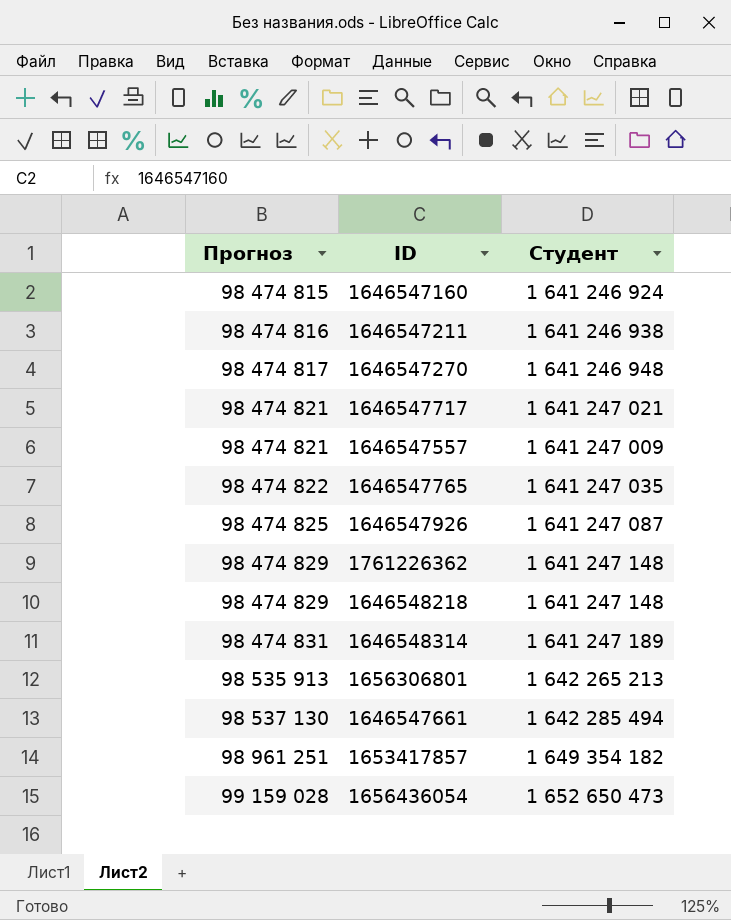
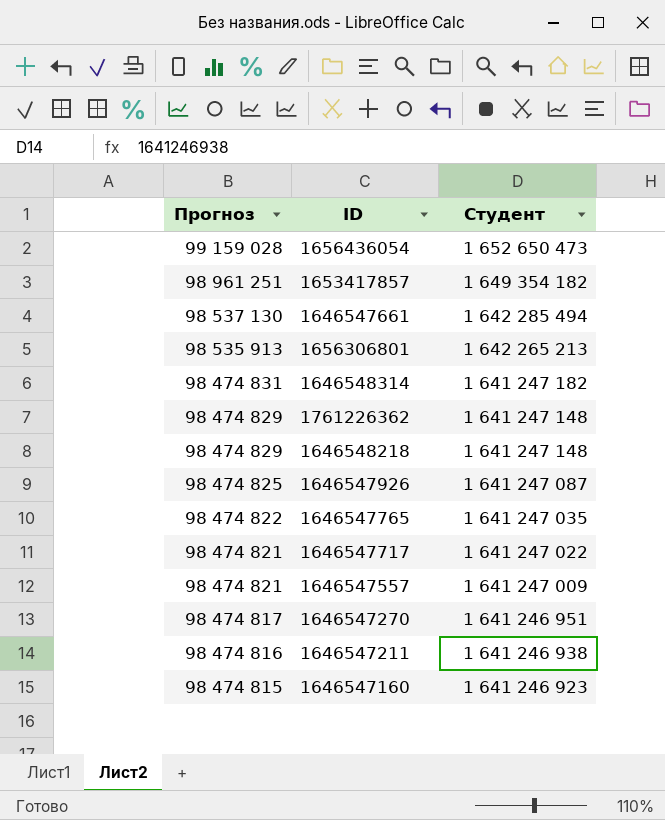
row order: Прогноз ascending -> Прогноз descending
1646548314 | Студент: 1 641 247 189 -> 1 641 247 182
1646547717 | Студент: 1 641 247 021 -> 1 641 247 022
1646547270 | Студент: 1 641 246 948 -> 1 641 246 951
1646547160 | Студент: 1 641 246 924 -> 1 641 246 923

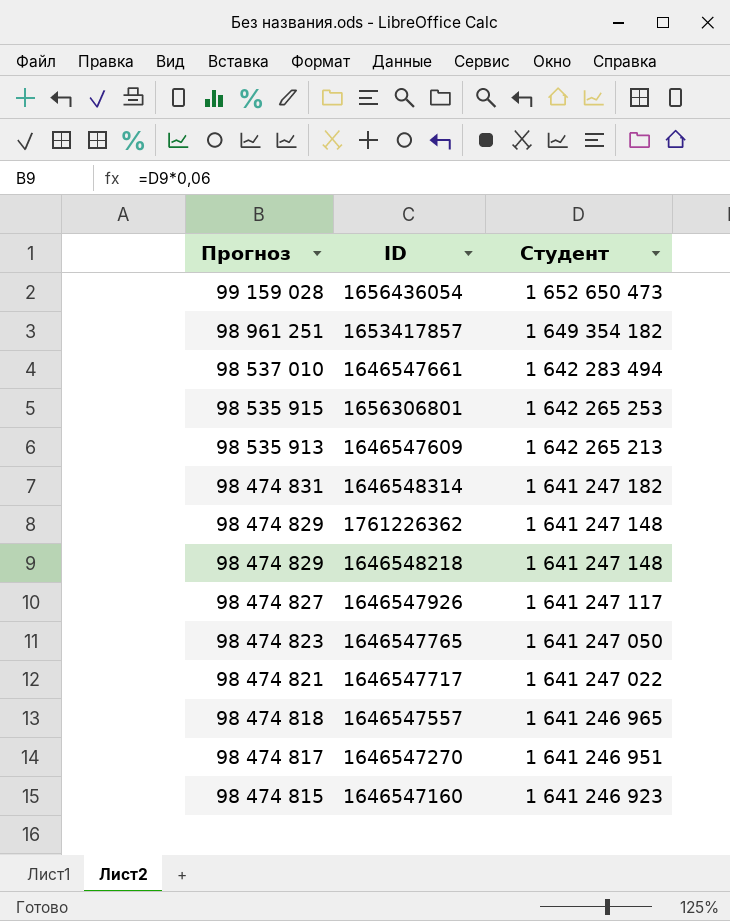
row 1646547211: 98 474 816 | 1 641 246 938 -> none
1646547661 | Прогноз: 98 537 130 -> 98 537 010
1646547661 | Студент: 1 642 285 494 -> 1 642 283 494
1656306801 | Прогноз: 98 535 913 -> 98 535 915
1656306801 | Студент: 1 642 265 213 -> 1 642 265 253
row 1646547609: none -> 98 535 913 | 1 642 265 213
1646547926 | Прогноз: 98 474 825 -> 98 474 827
1646547926 | Студент: 1 641 247 087 -> 1 641 247 117
1646547765 | Прогноз: 98 474 822 -> 98 474 823
1646547765 | Студент: 1 641 247 035 -> 1 641 247 050
1646547557 | Прогноз: 98 474 821 -> 98 474 818
1646547557 | Студент: 1 641 247 009 -> 1 641 246 965

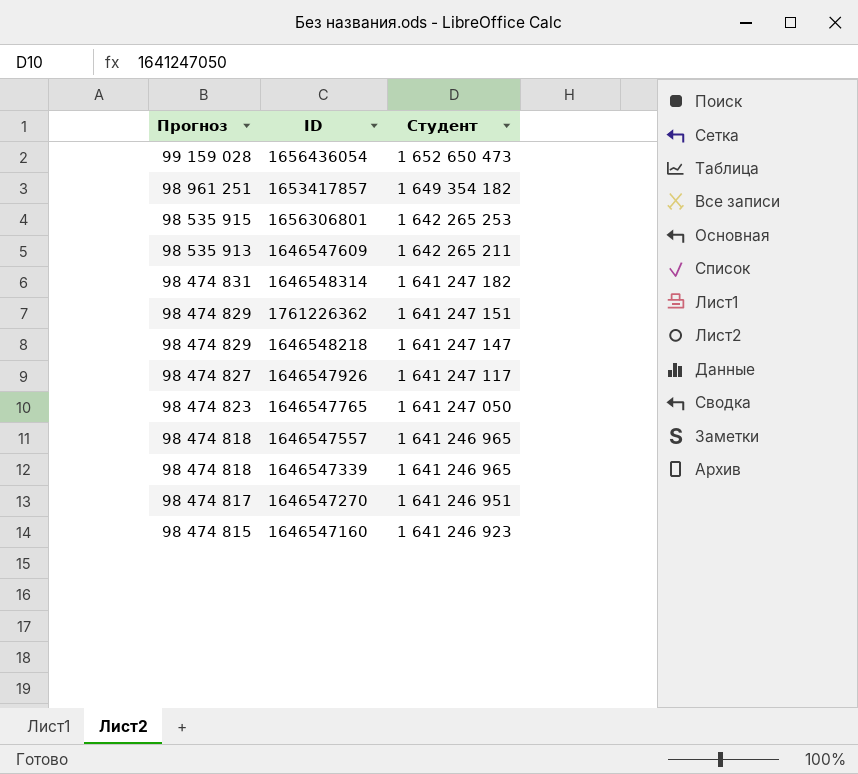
row 1646547661: 98 537 010 | 1 642 283 494 -> none
row 1646547717: 98 474 821 | 1 641 247 022 -> none
1646547609 | Студент: 1 642 265 213 -> 1 642 265 211
1761226362 | Студент: 1 641 247 148 -> 1 641 247 151
1646548218 | Студент: 1 641 247 148 -> 1 641 247 147
row 1646547339: none -> 98 474 818 | 1 641 246 965

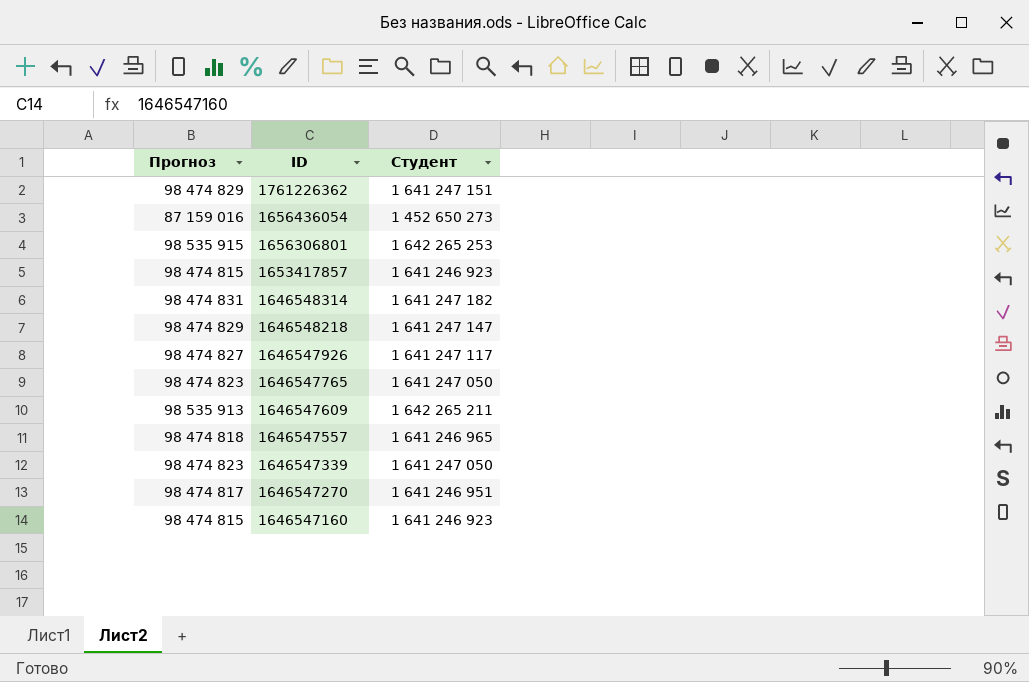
row order: Прогноз descending -> ID descending
1656436054 | Прогноз: 99 159 028 -> 87 159 016
1656436054 | Студент: 1 652 650 473 -> 1 452 650 273
1653417857 | Прогноз: 98 961 251 -> 98 474 815
1653417857 | Студент: 1 649 354 182 -> 1 641 246 923
1646547339 | Прогноз: 98 474 818 -> 98 474 823
1646547339 | Студент: 1 641 246 965 -> 1 641 247 050

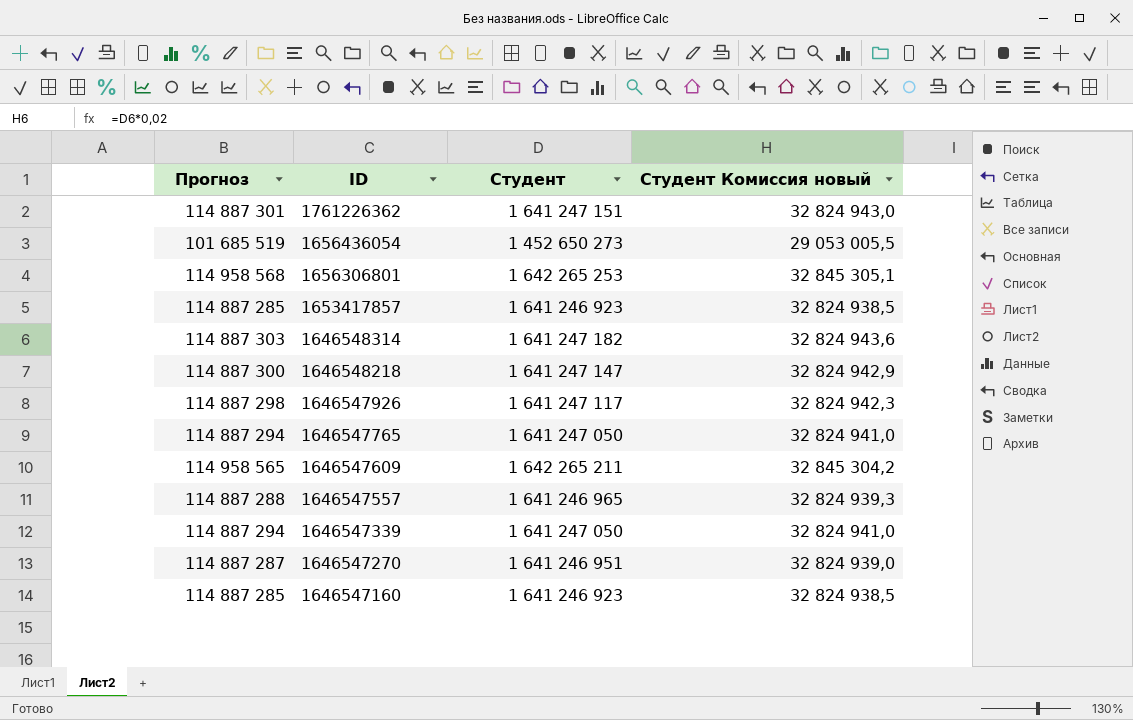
column Прогноз | formula: [Студент] * 0,06 -> [Студент] * 0,07
column Студент Комиссия новый | formula: none -> [Студент] * 0,02

